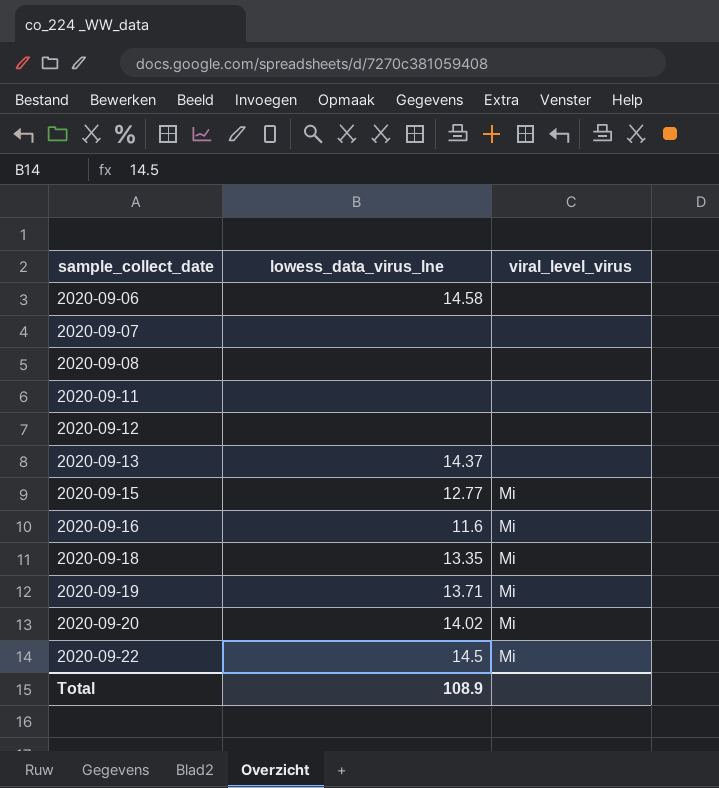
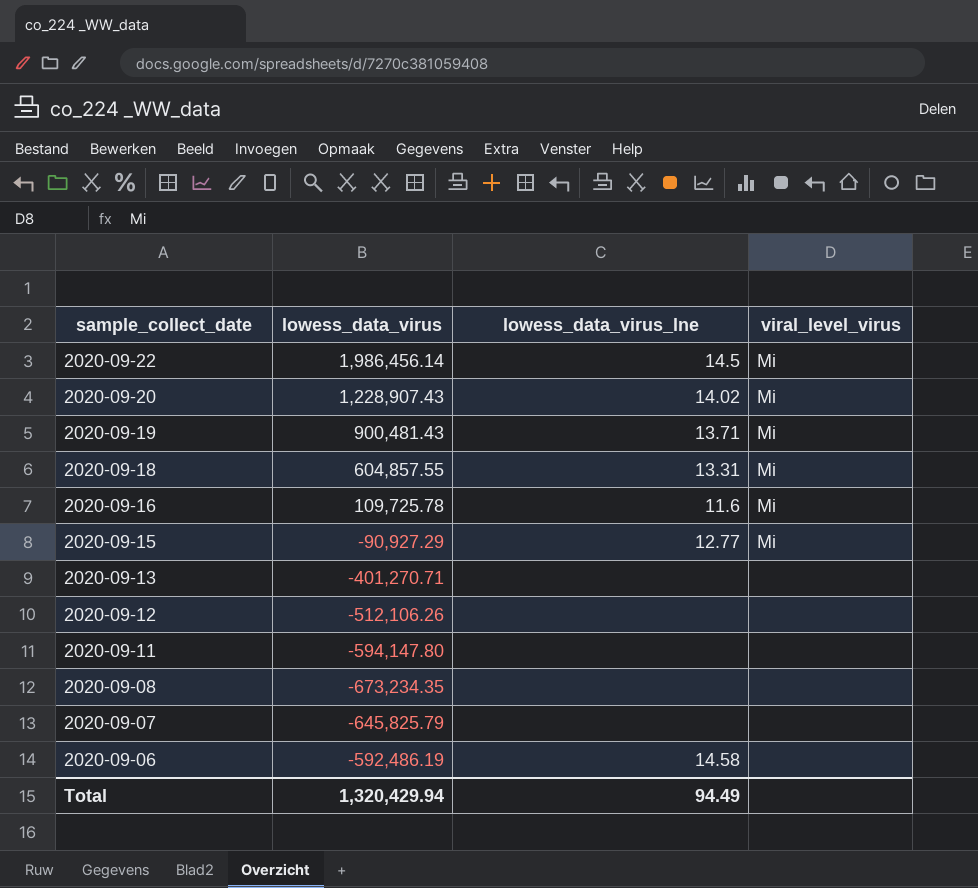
row order: sample_collect_date ascending -> sample_collect_date descending
column lowess_data_virus | position: none -> 2
2020-09-18 | lowess_data_virus_lne: 13.35 -> 13.31
2020-09-13 | lowess_data_virus_lne: 14.37 -> none
Total | lowess_data_virus_lne: 108.9 -> 94.49

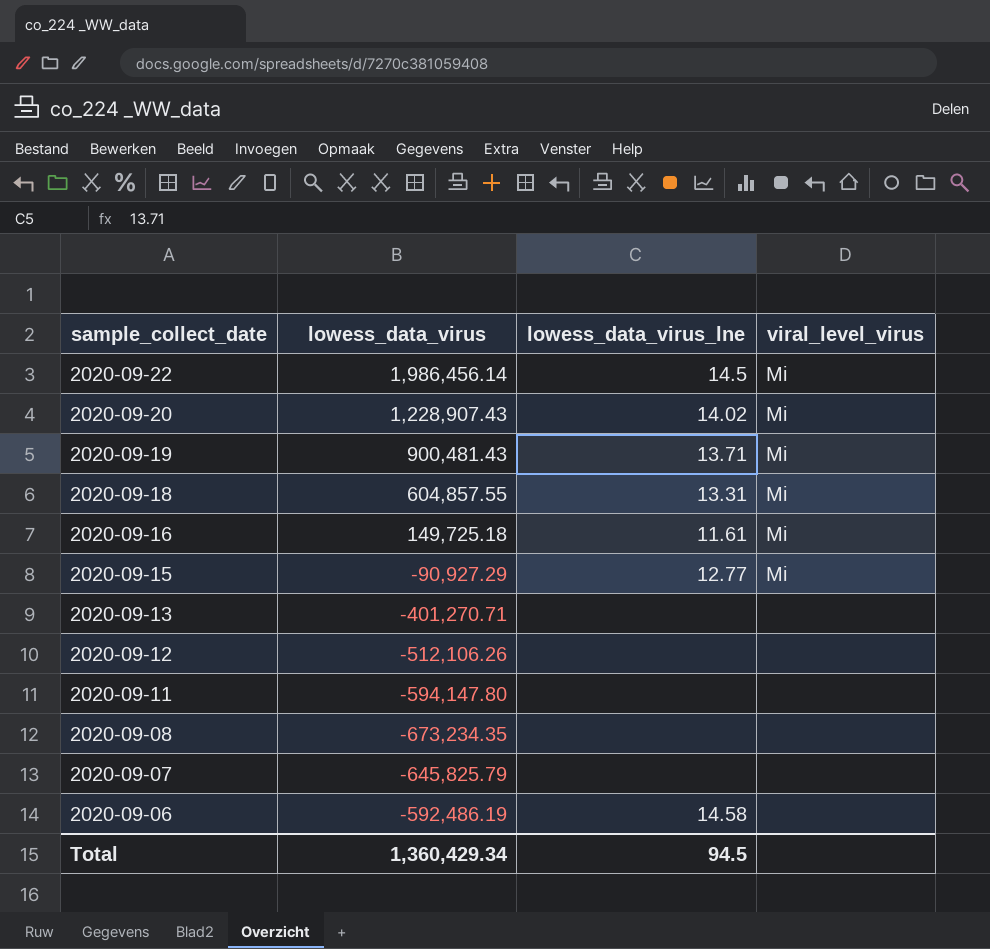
2020-09-16 | lowess_data_virus: 109,725.78 -> 149,725.18
2020-09-16 | lowess_data_virus_lne: 11.6 -> 11.61
Total | lowess_data_virus: 1,320,429.94 -> 1,360,429.34
Total | lowess_data_virus_lne: 94.49 -> 94.5

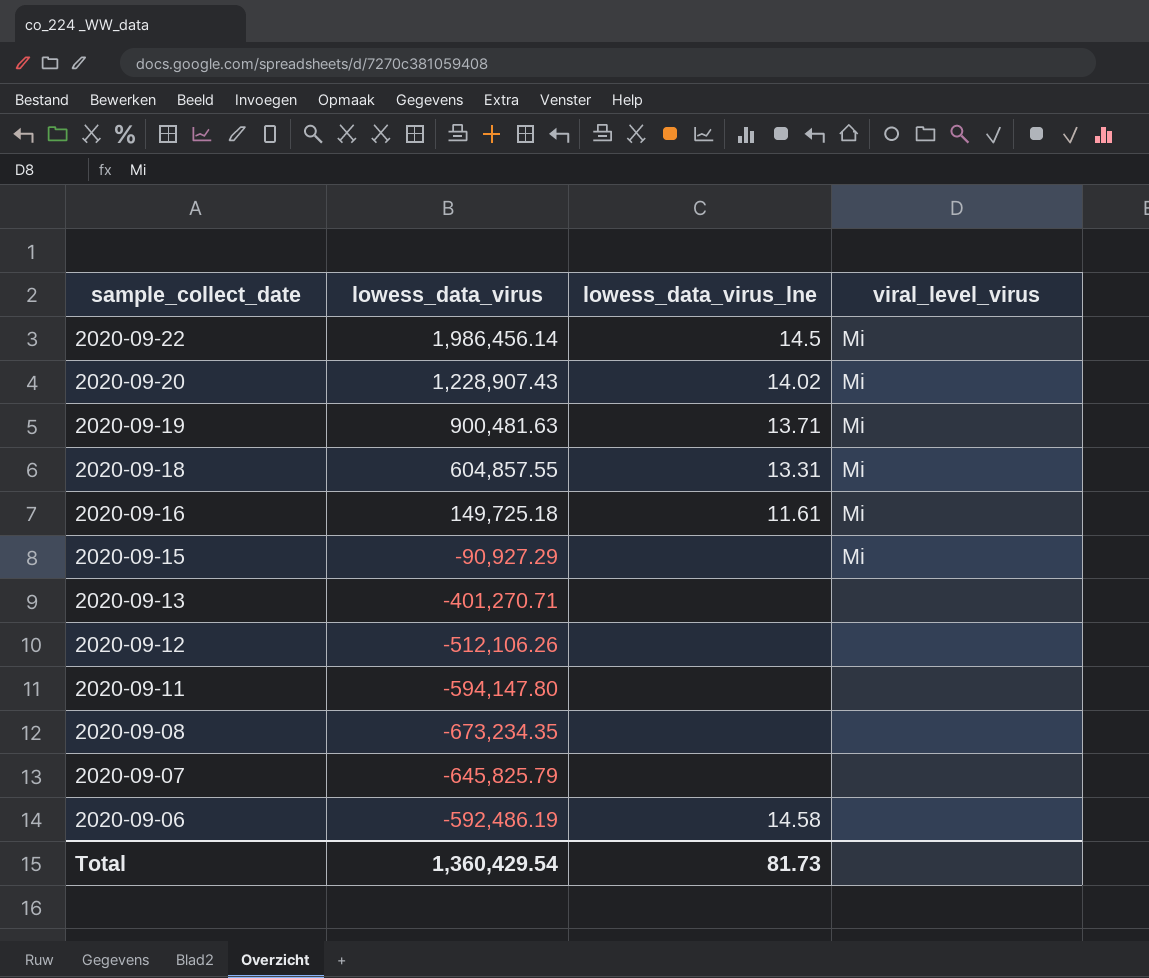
2020-09-19 | lowess_data_virus: 900,481.43 -> 900,481.63
2020-09-15 | lowess_data_virus_lne: 12.77 -> none
Total | lowess_data_virus: 1,360,429.34 -> 1,360,429.54
Total | lowess_data_virus_lne: 94.5 -> 81.73

